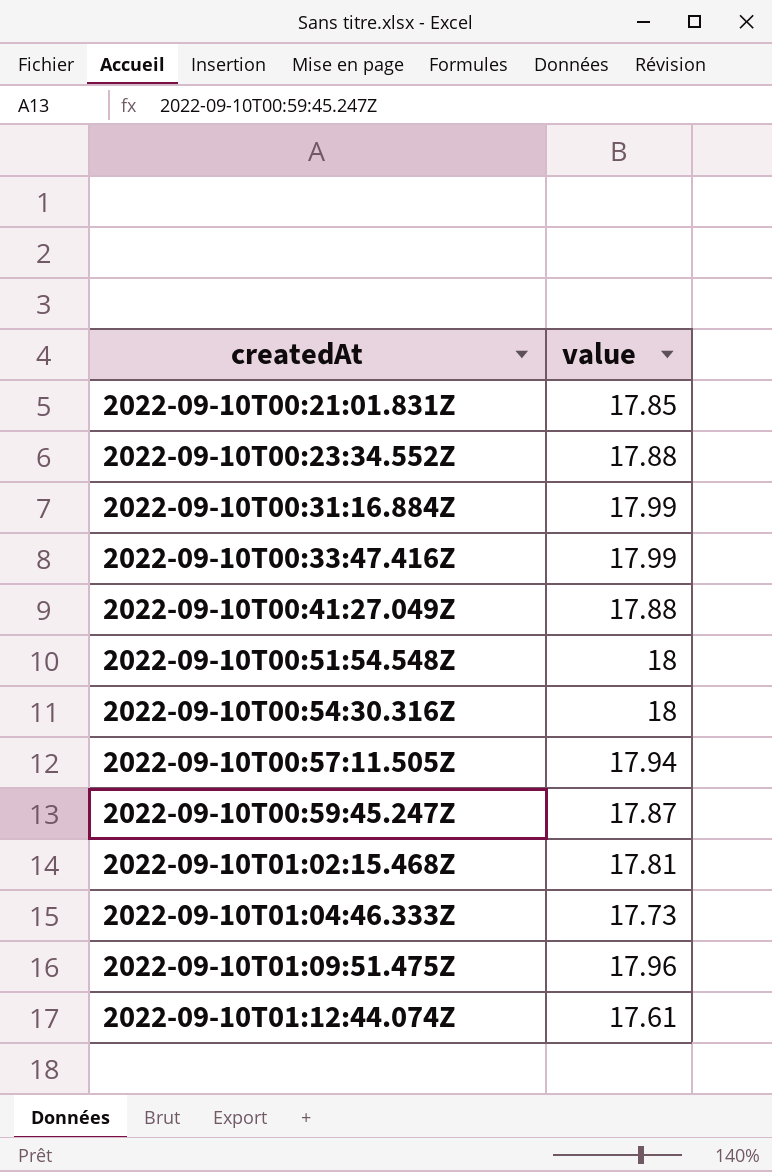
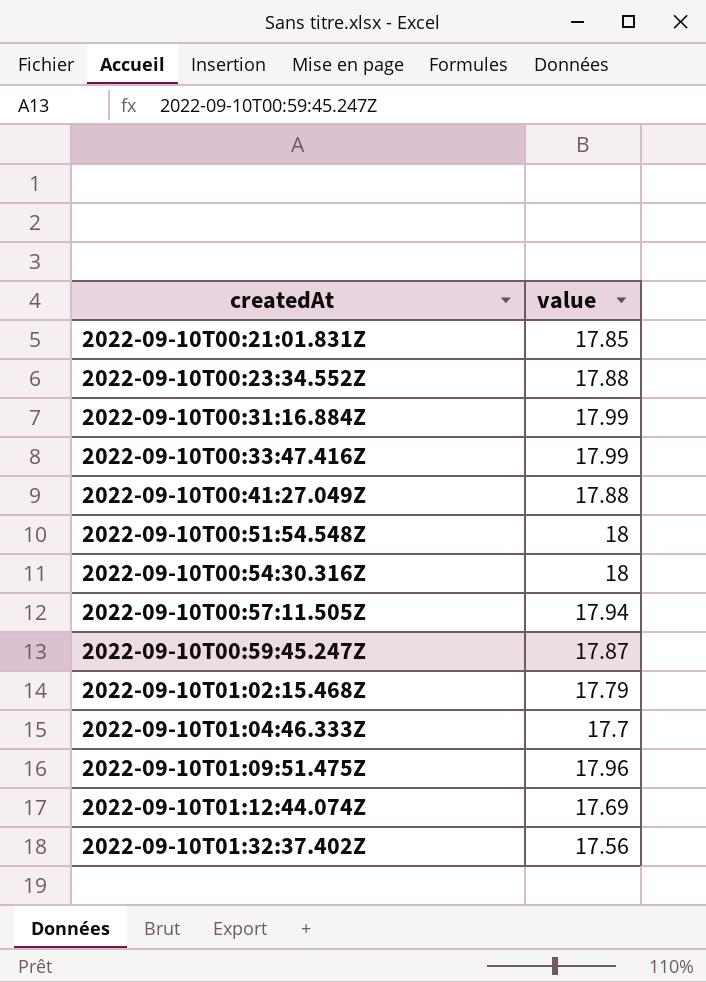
2022-09-10T01:02:15.468Z | value: 17.81 -> 17.79
2022-09-10T01:04:46.333Z | value: 17.73 -> 17.7
2022-09-10T01:12:44.074Z | value: 17.61 -> 17.69
row 2022-09-10T01:32:37.402Z: none -> 17.56

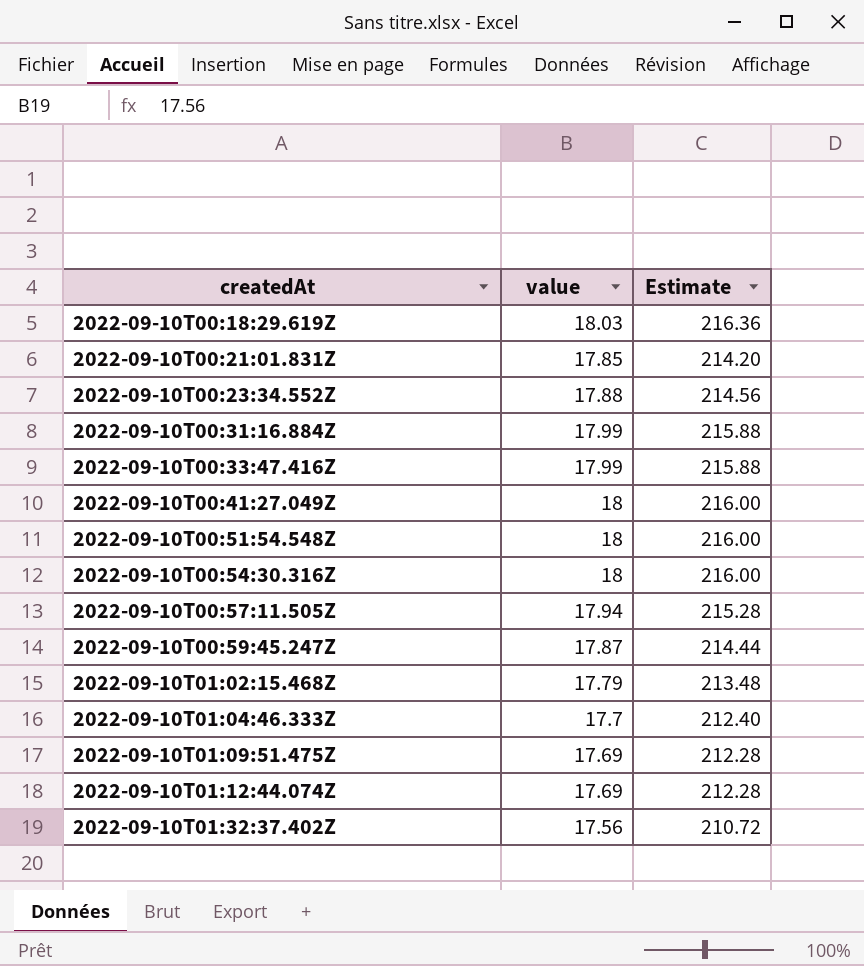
column Estimate | formula: none -> [value] * 12
row 2022-09-10T00:18:29.619Z: none -> 18.03 | 216.36
2022-09-10T00:41:27.049Z | value: 17.88 -> 18
2022-09-10T01:09:51.475Z | value: 17.96 -> 17.69

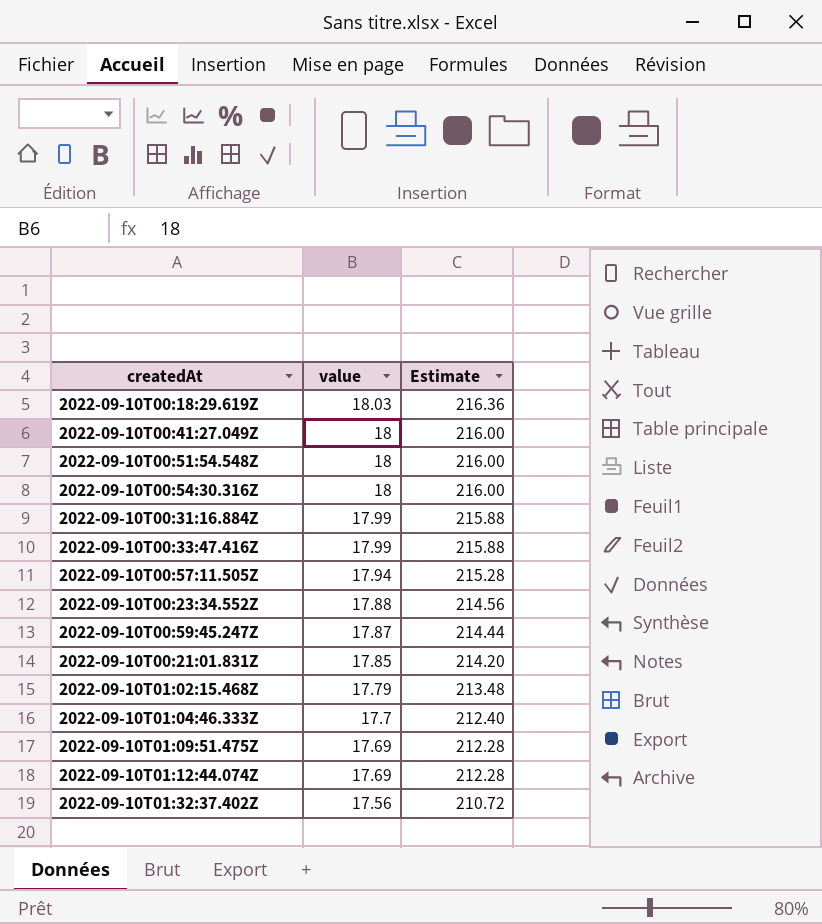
row order: createdAt ascending -> value descending

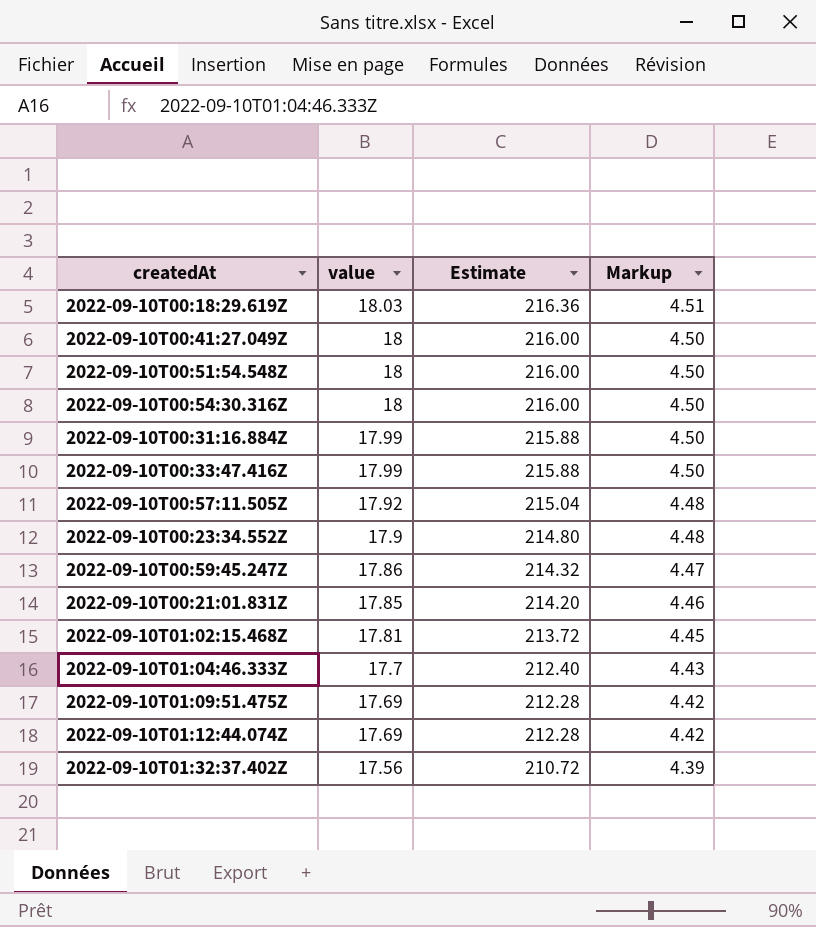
column Markup | formula: none -> [value] * 0.25
2022-09-10T00:57:11.505Z | value: 17.94 -> 17.92
2022-09-10T00:57:11.505Z | Estimate: 215.28 -> 215.04
2022-09-10T00:23:34.552Z | value: 17.88 -> 17.9
2022-09-10T00:23:34.552Z | Estimate: 214.56 -> 214.80
2022-09-10T00:59:45.247Z | value: 17.87 -> 17.86
2022-09-10T00:59:45.247Z | Estimate: 214.44 -> 214.32
2022-09-10T01:02:15.468Z | value: 17.79 -> 17.81
2022-09-10T01:02:15.468Z | Estimate: 213.48 -> 213.72

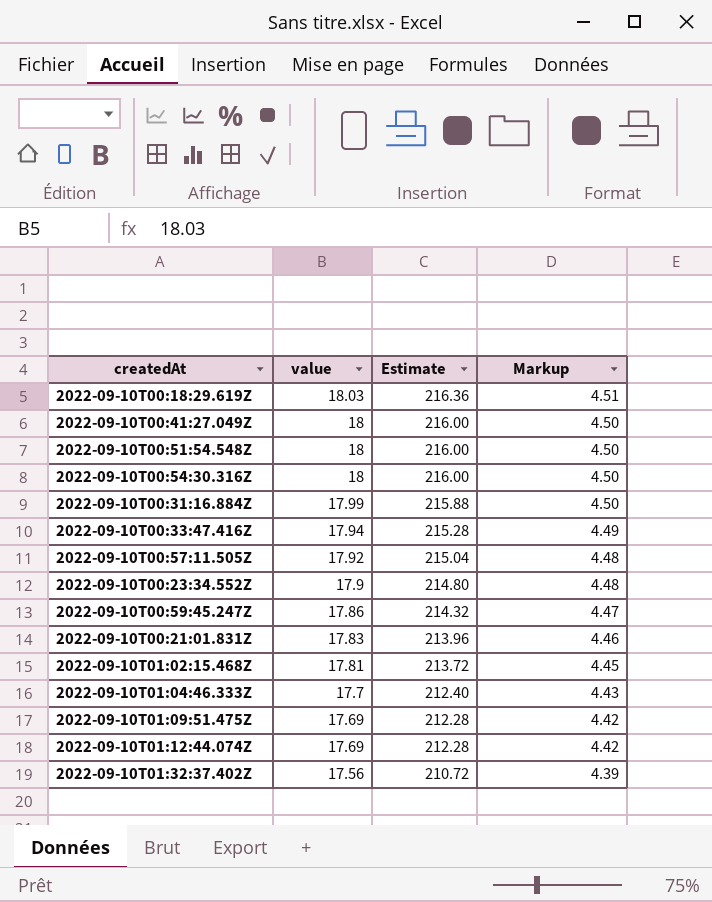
2022-09-10T00:33:47.416Z | value: 17.99 -> 17.94
2022-09-10T00:33:47.416Z | Estimate: 215.88 -> 215.28
2022-09-10T00:33:47.416Z | Markup: 4.50 -> 4.49
2022-09-10T00:21:01.831Z | value: 17.85 -> 17.83
2022-09-10T00:21:01.831Z | Estimate: 214.20 -> 213.96

